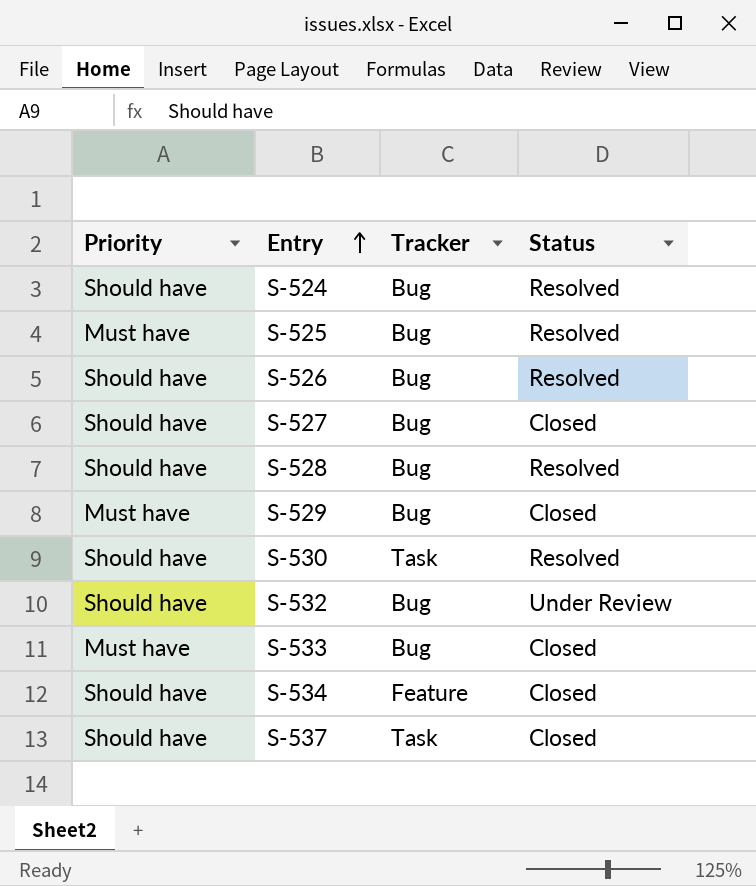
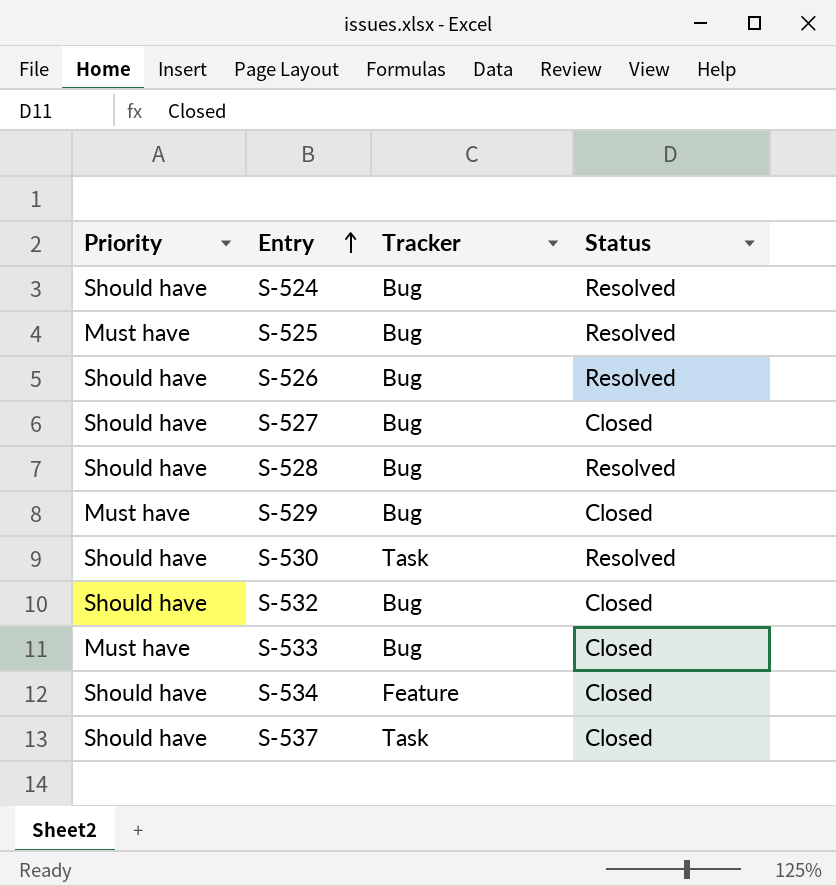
S-532 | Status: Under Review -> Closed

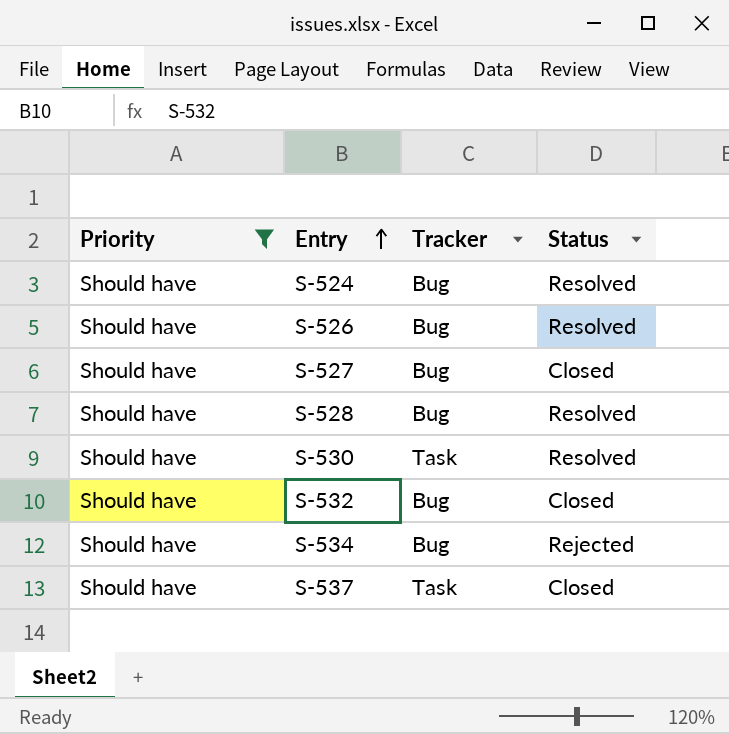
filter: none -> Priority = Should have
S-534 | Tracker: Feature -> Bug
S-534 | Status: Closed -> Rejected

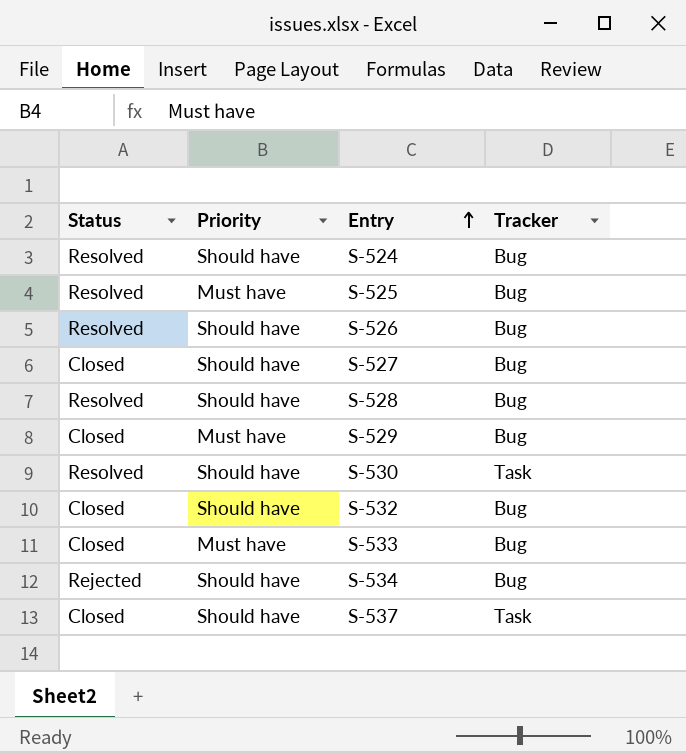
filter: Priority = Should have -> none
column Status | position: 4 -> 1

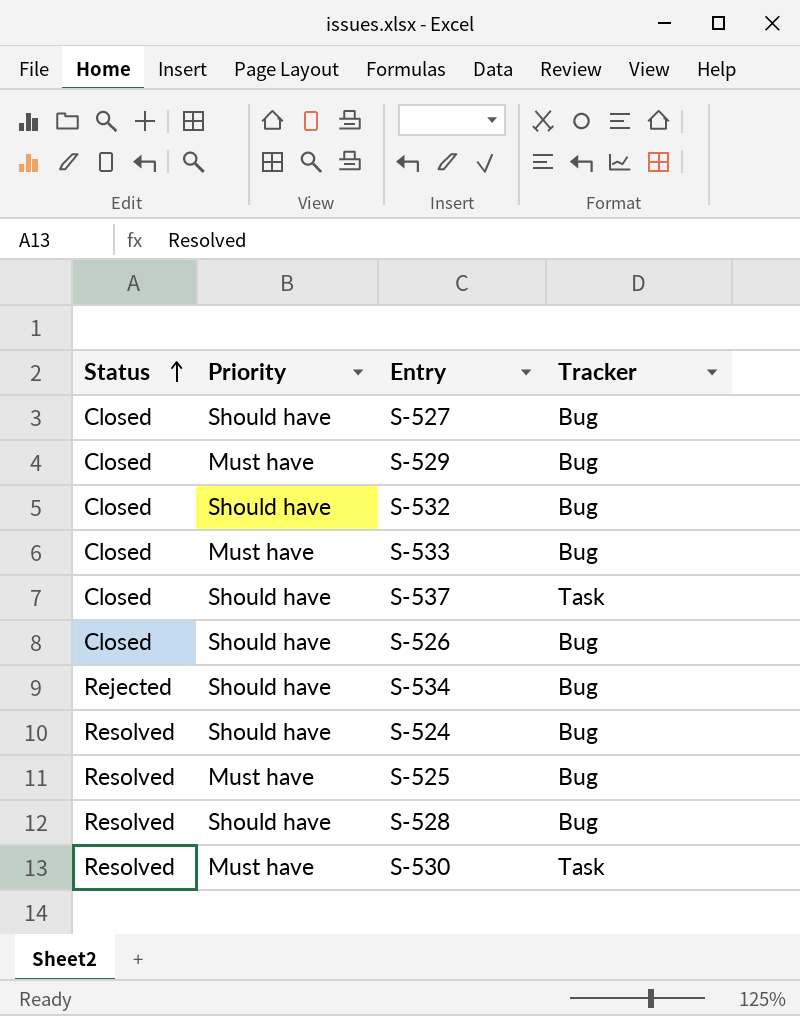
row order: Entry ascending -> Status ascending
S-526 | Status: Resolved -> Closed
S-530 | Priority: Should have -> Must have

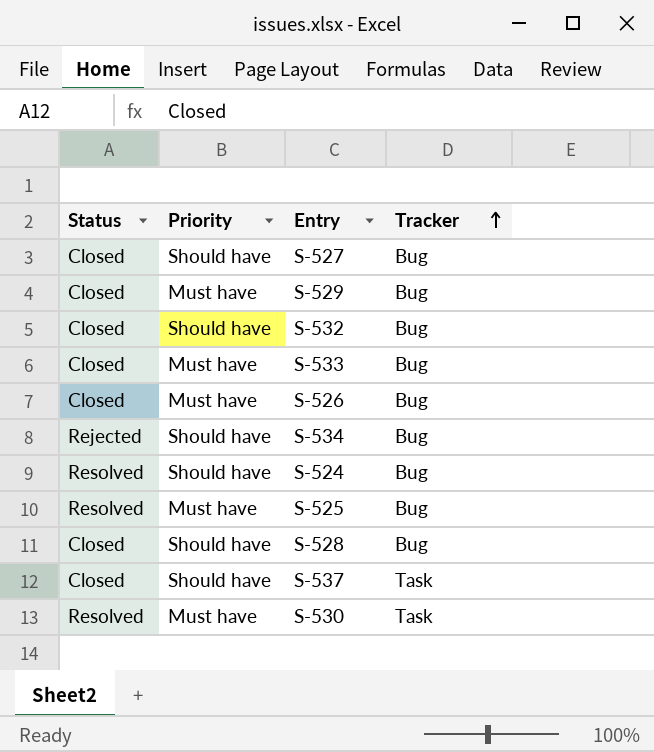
row order: Status ascending -> Tracker ascending
S-526 | Priority: Should have -> Must have
S-528 | Status: Resolved -> Closed

